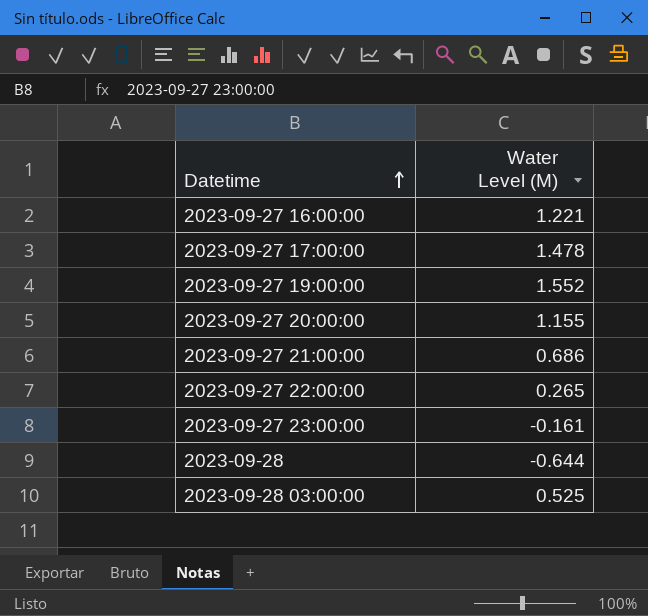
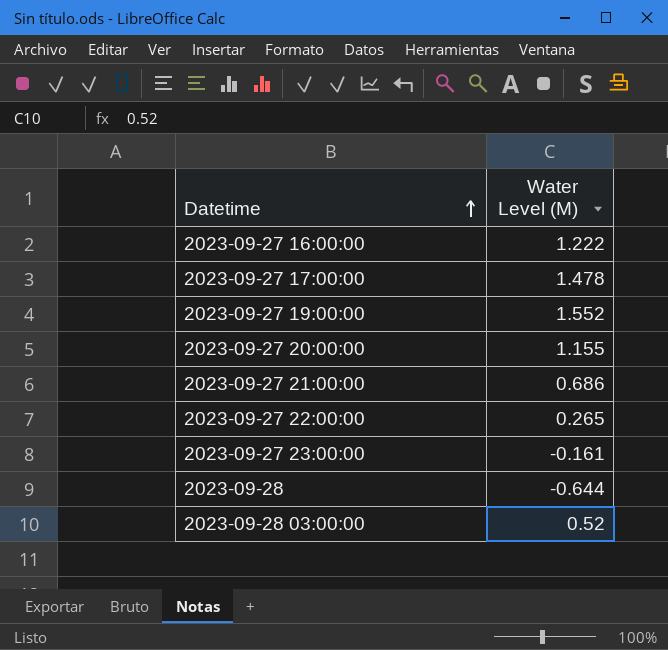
2023-09-27 16:00:00 | Water Level (M): 1.221 -> 1.222
2023-09-28 03:00:00 | Water Level (M): 0.525 -> 0.52

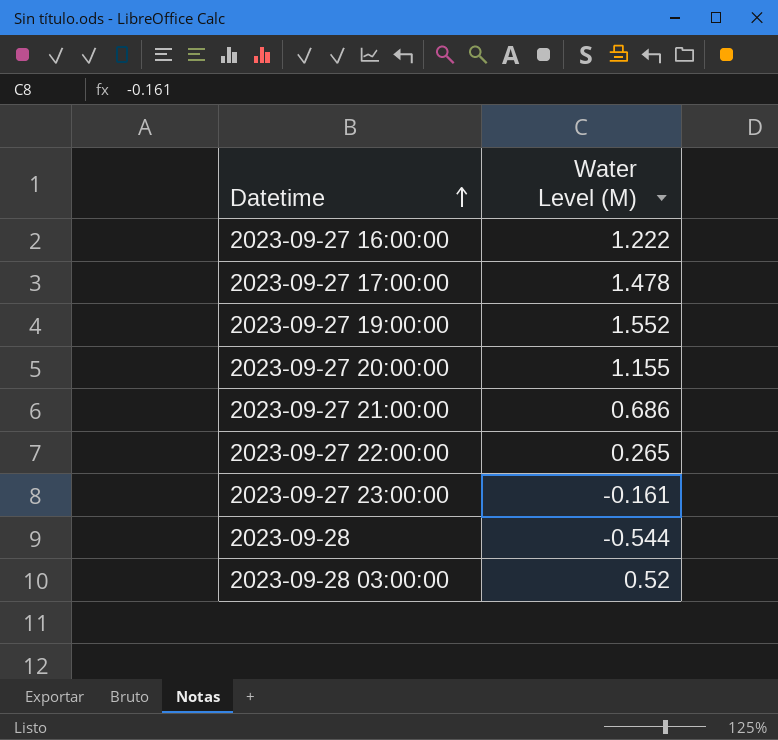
2023-09-28 | Water Level (M): -0.644 -> -0.544

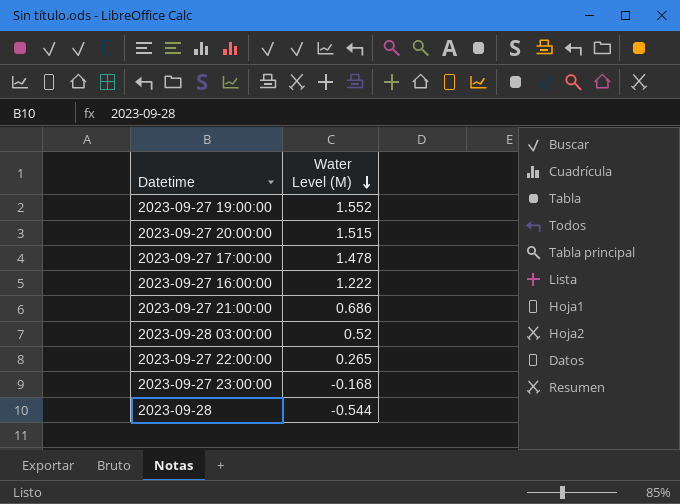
row order: Datetime ascending -> Water Level (M) descending
2023-09-27 20:00:00 | Water Level (M): 1.155 -> 1.515
2023-09-27 23:00:00 | Water Level (M): -0.161 -> -0.168

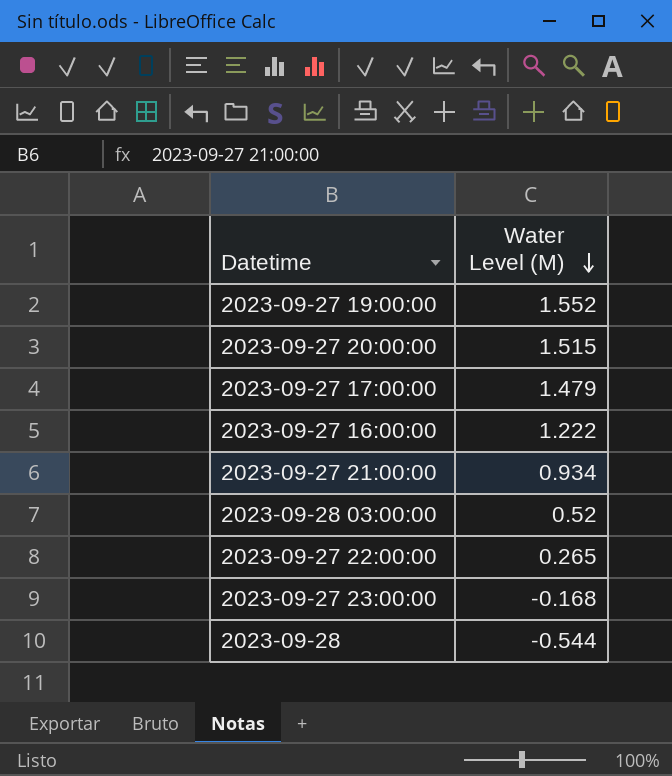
2023-09-27 17:00:00 | Water Level (M): 1.478 -> 1.479
2023-09-27 21:00:00 | Water Level (M): 0.686 -> 0.934

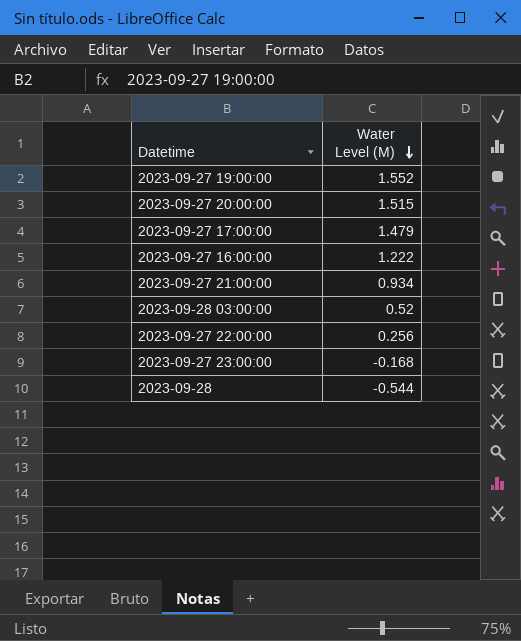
2023-09-27 22:00:00 | Water Level (M): 0.265 -> 0.256

